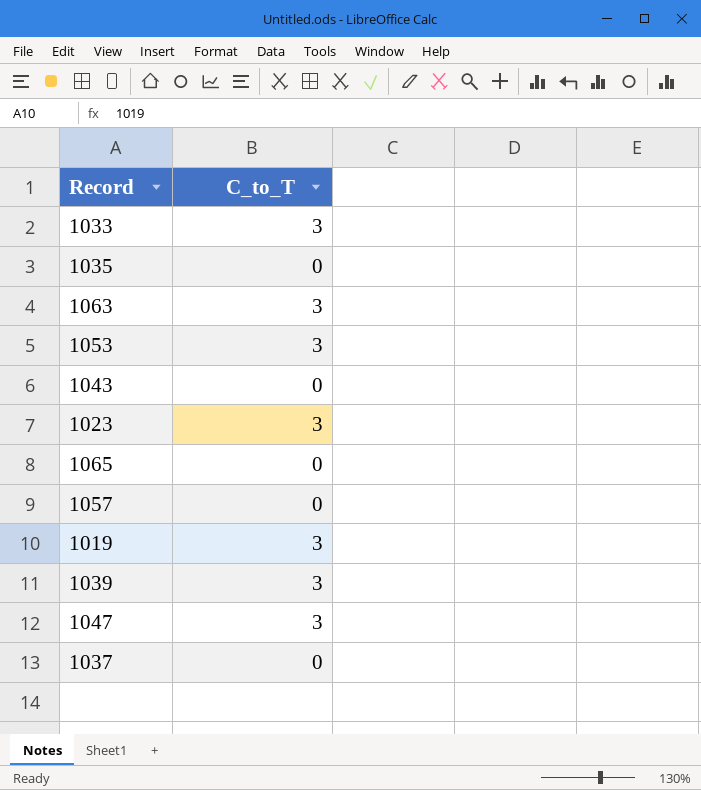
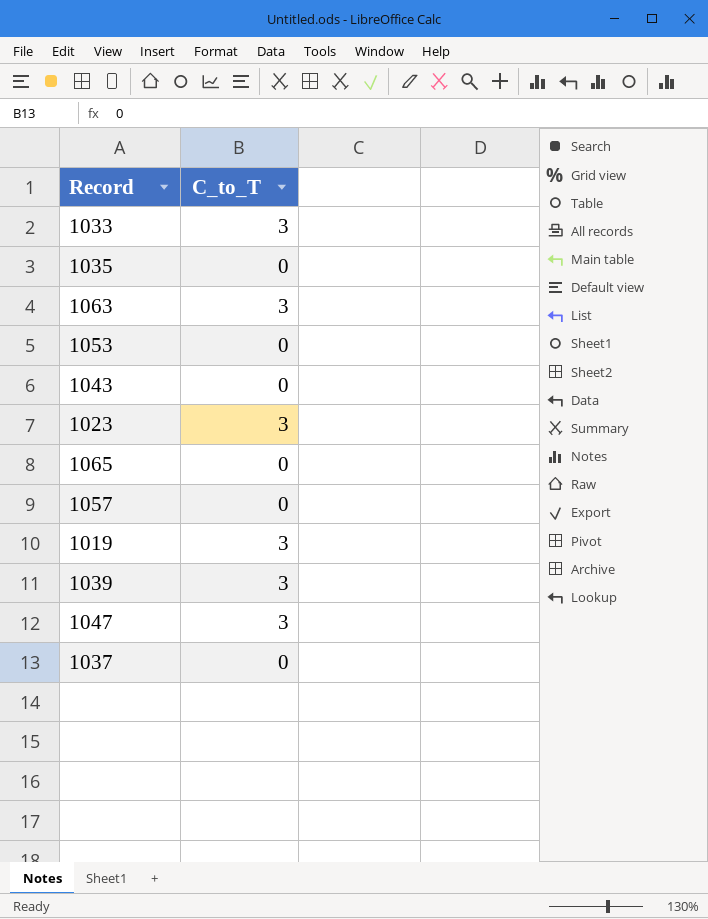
1053 | C_to_T: 3 -> 0

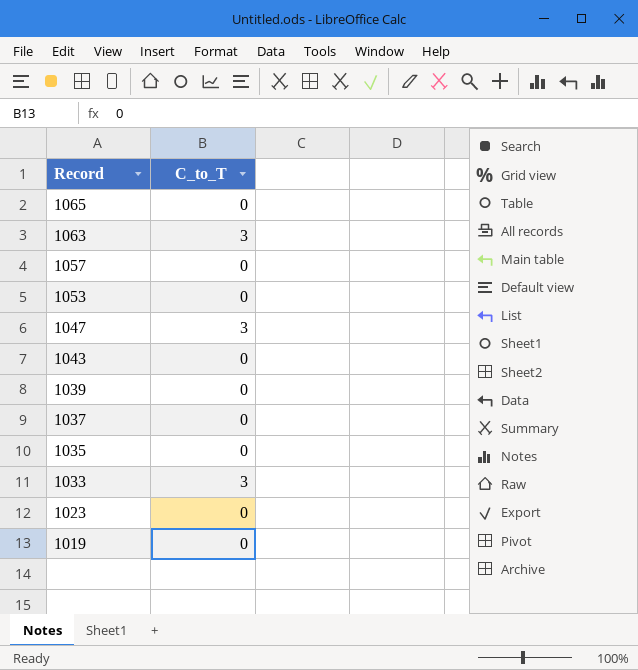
row order: none -> Record descending
1039 | C_to_T: 3 -> 0
1023 | C_to_T: 3 -> 0
1019 | C_to_T: 3 -> 0

